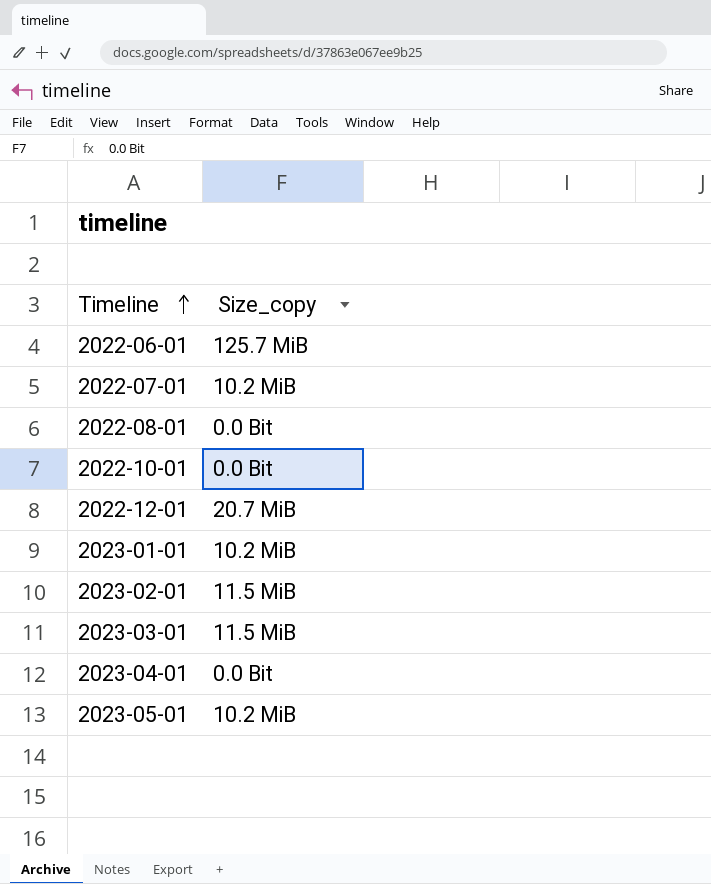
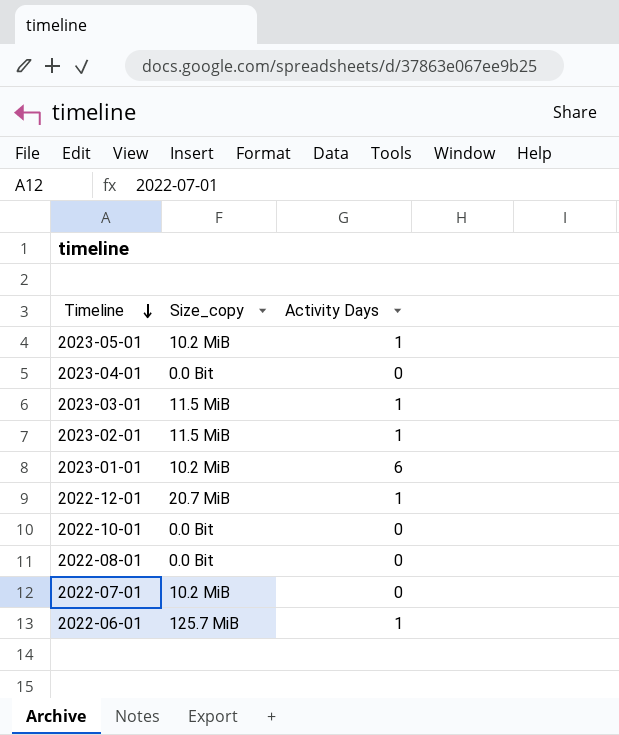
row order: Timeline ascending -> Timeline descending
column Activity Days | position: none -> 3

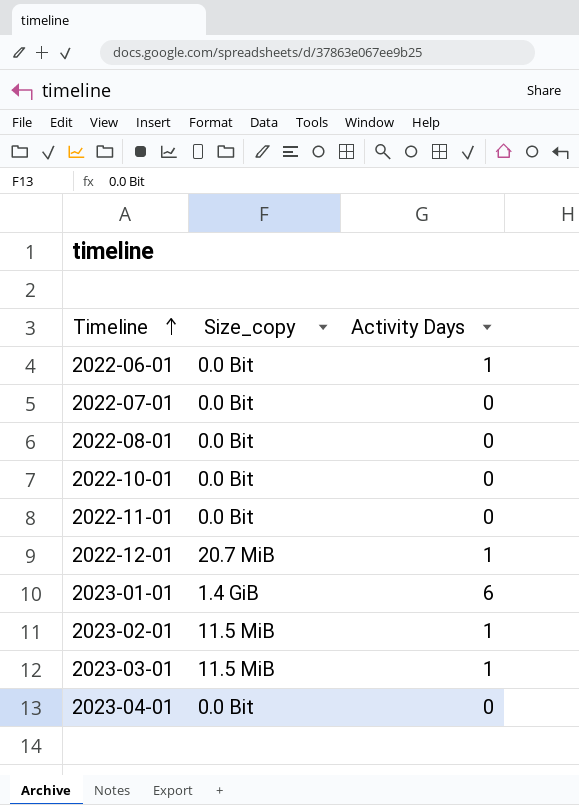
row order: Timeline descending -> Timeline ascending
row 2023-05-01: 10.2 MiB | 1 -> none
2022-06-01 | Size_copy: 125.7 MiB -> 0.0 Bit
2022-07-01 | Size_copy: 10.2 MiB -> 0.0 Bit
row 2022-11-01: none -> 0.0 Bit | 0
2023-01-01 | Size_copy: 10.2 MiB -> 1.4 GiB

